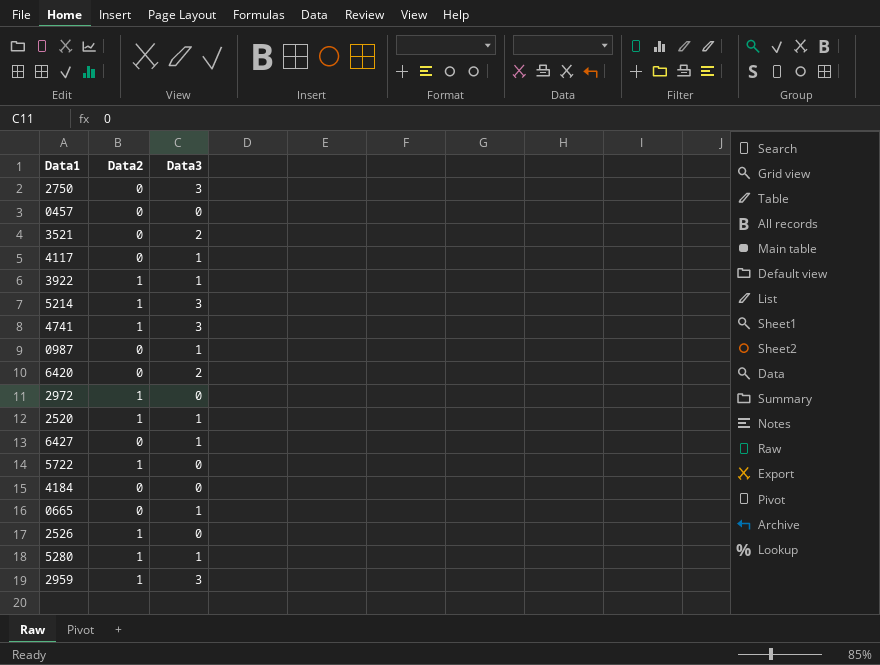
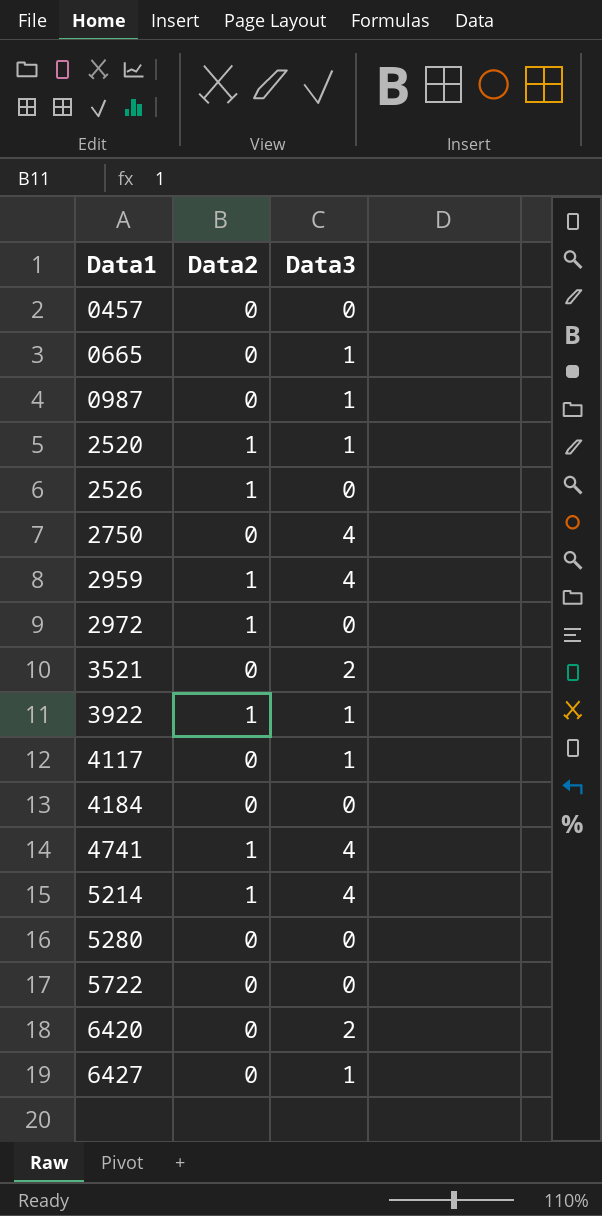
row order: none -> Data1 ascending
2750 | Data3: 3 -> 4
2959 | Data3: 3 -> 4
4741 | Data3: 3 -> 4
5214 | Data3: 3 -> 4
5280 | Data2: 1 -> 0
5280 | Data3: 1 -> 0
5722 | Data2: 1 -> 0

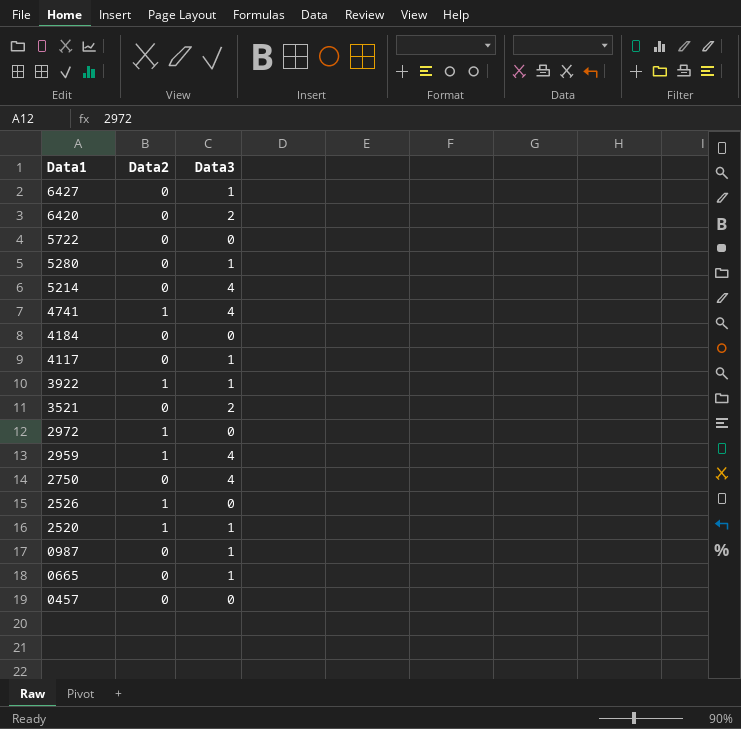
row order: Data1 ascending -> Data1 descending
5280 | Data3: 0 -> 1
5214 | Data2: 1 -> 0

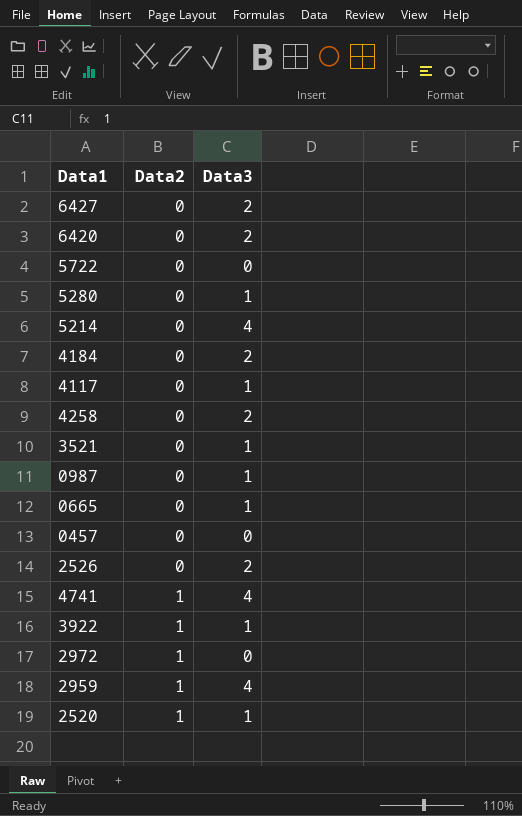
row order: Data1 descending -> Data2 ascending
row 2750: 0 | 4 -> none
6427 | Data3: 1 -> 2
4184 | Data3: 0 -> 2
row 4258: none -> 0 | 2
3521 | Data3: 2 -> 1
2526 | Data2: 1 -> 0
2526 | Data3: 0 -> 2

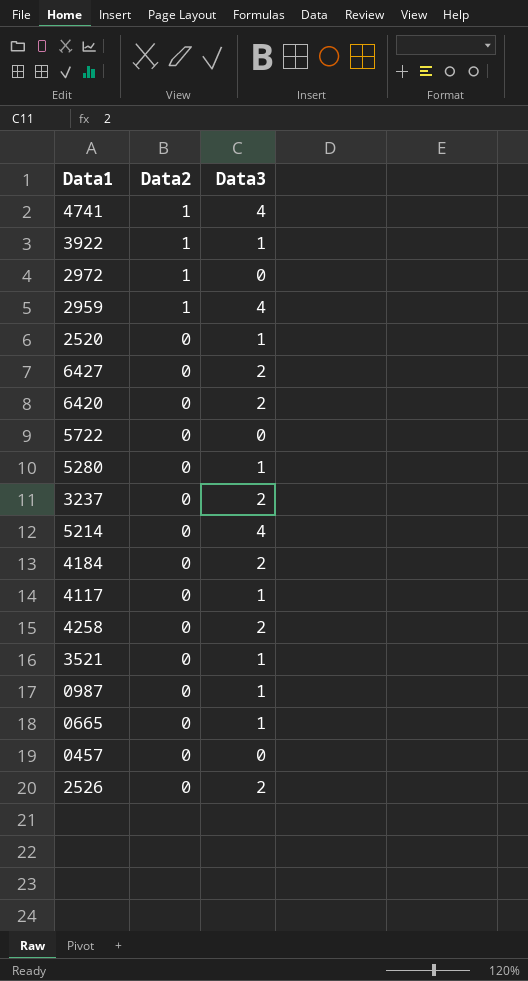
row order: Data2 ascending -> Data2 descending
2520 | Data2: 1 -> 0
row 3237: none -> 0 | 2

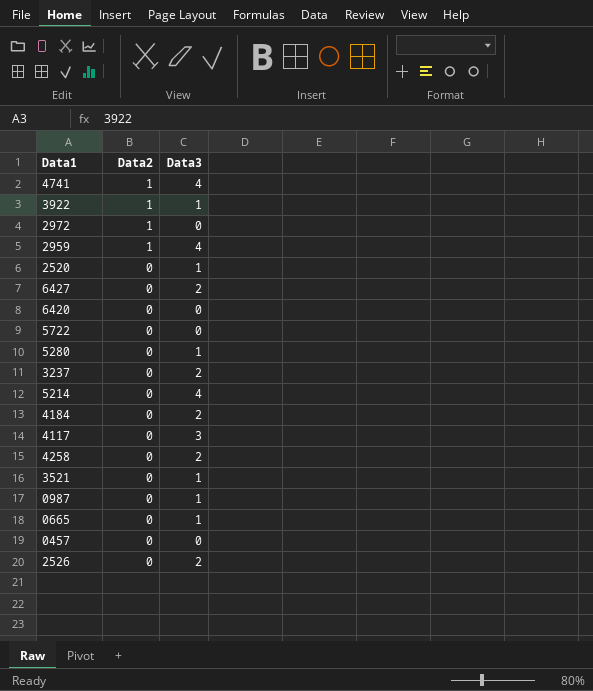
6420 | Data3: 2 -> 0
4117 | Data3: 1 -> 3

